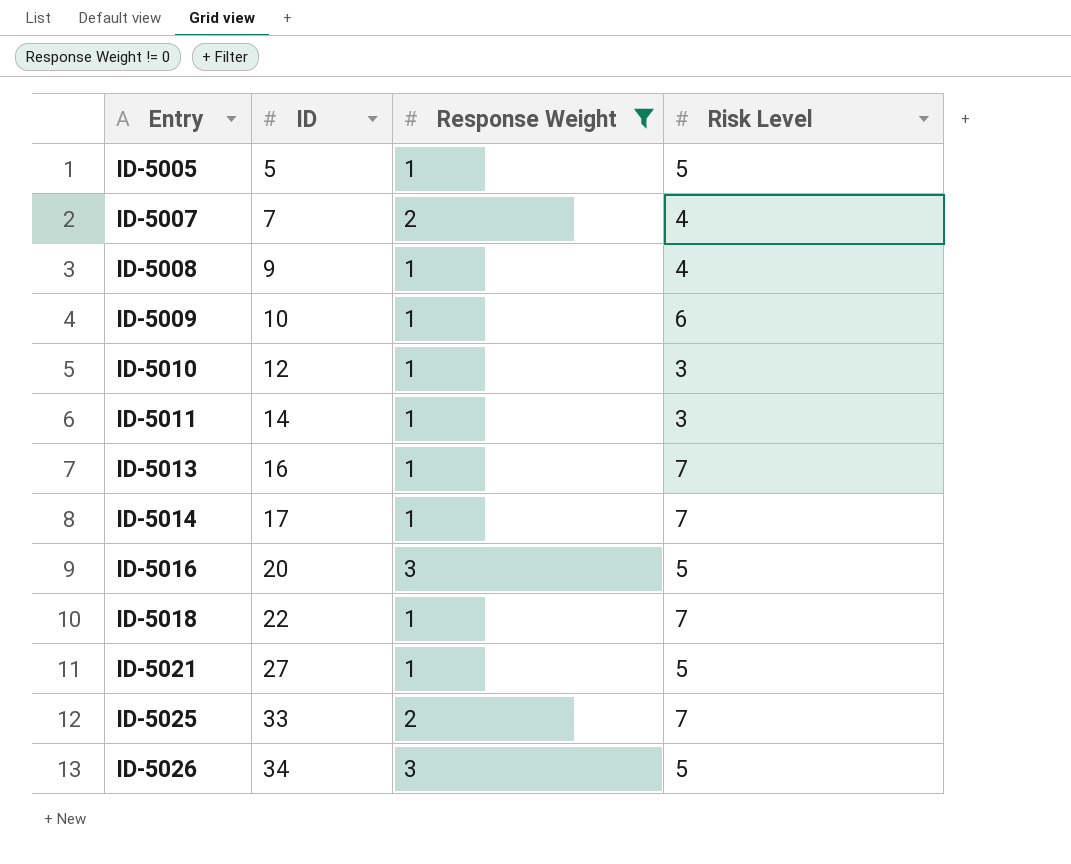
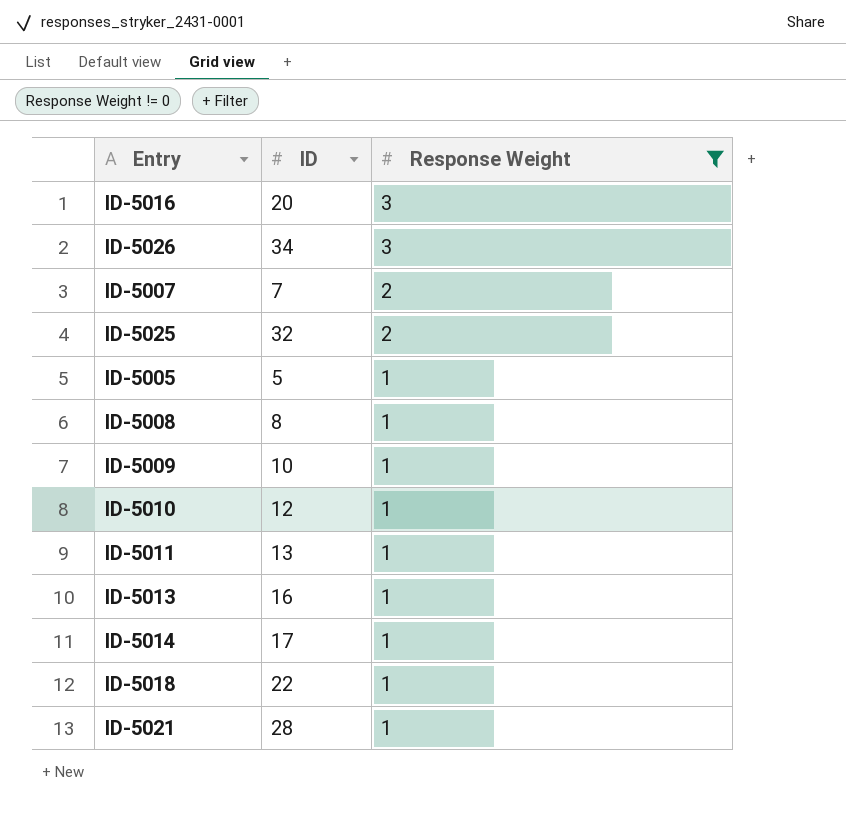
row order: Entry ascending -> Response Weight descending
column Risk Level | position: 4 -> none
ID-5025 | ID: 33 -> 32
ID-5008 | ID: 9 -> 8
ID-5011 | ID: 14 -> 13
ID-5021 | ID: 27 -> 28

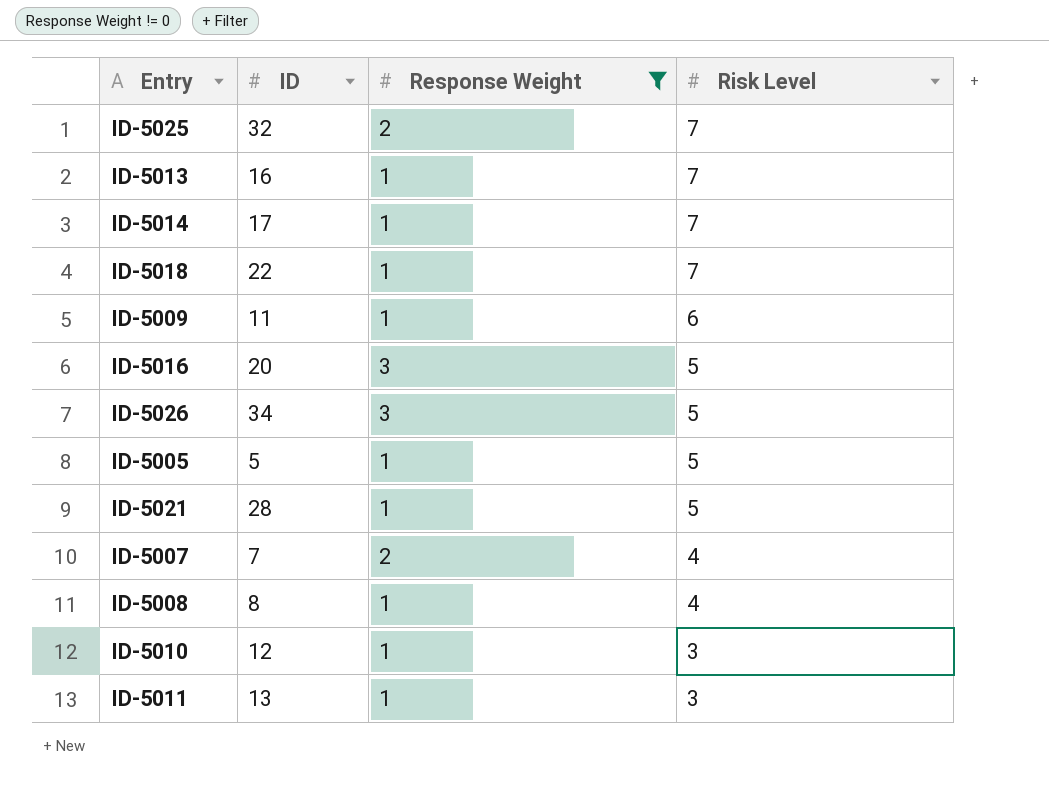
row order: Response Weight descending -> Risk Level descending
column Risk Level | position: none -> 4
ID-5009 | ID: 10 -> 11

